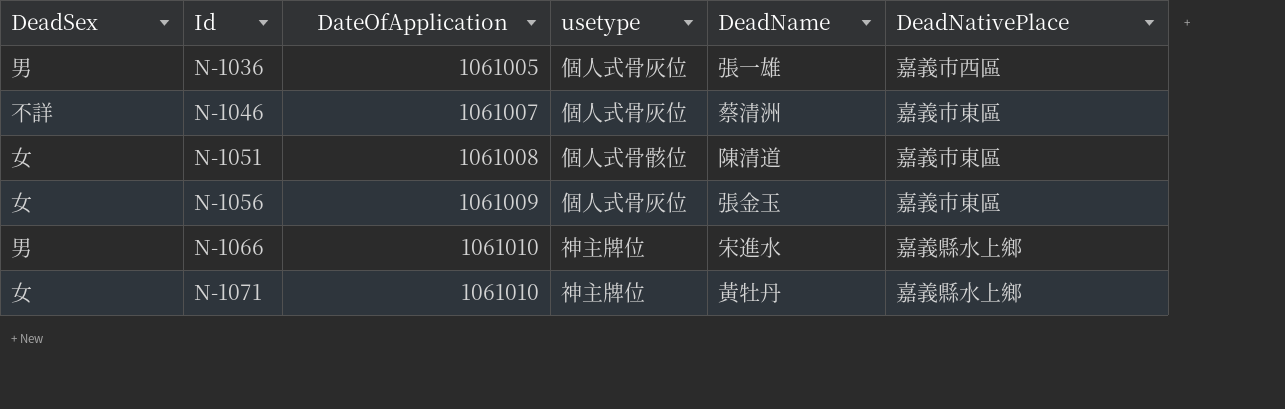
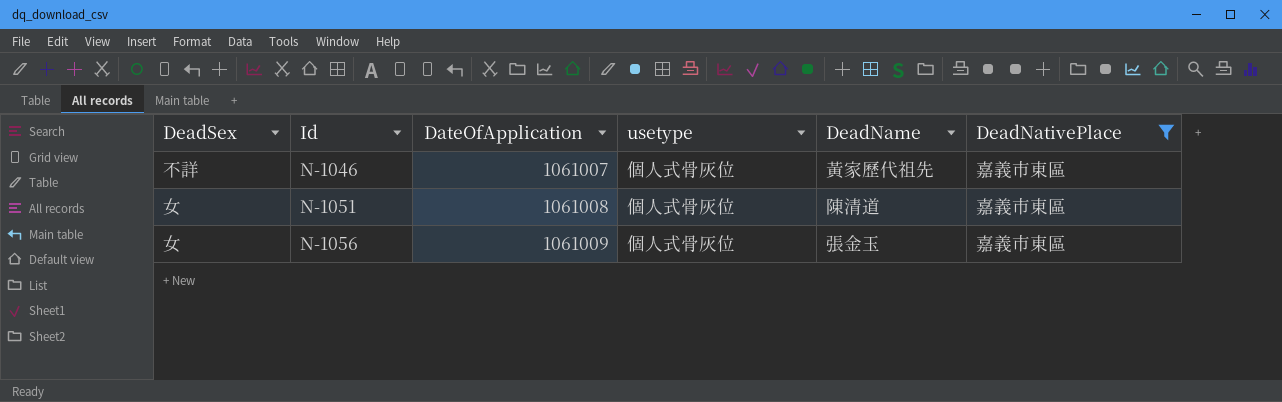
filter: none -> DeadNativePlace = 嘉義市東區
N-1046 | DeadName: 蔡清洲 -> 黃家歷代祖先
N-1051 | usetype: 個人式骨骸位 -> 個人式骨灰位

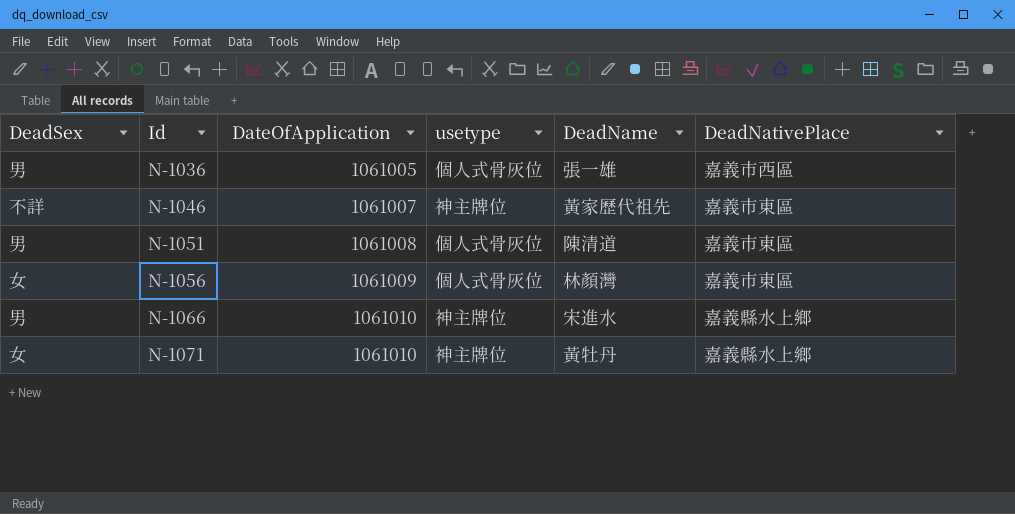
filter: DeadNativePlace = 嘉義市東區 -> none
N-1046 | usetype: 個人式骨灰位 -> 神主牌位
N-1051 | DeadSex: 女 -> 男
N-1056 | DeadName: 張金玉 -> 林顏灣

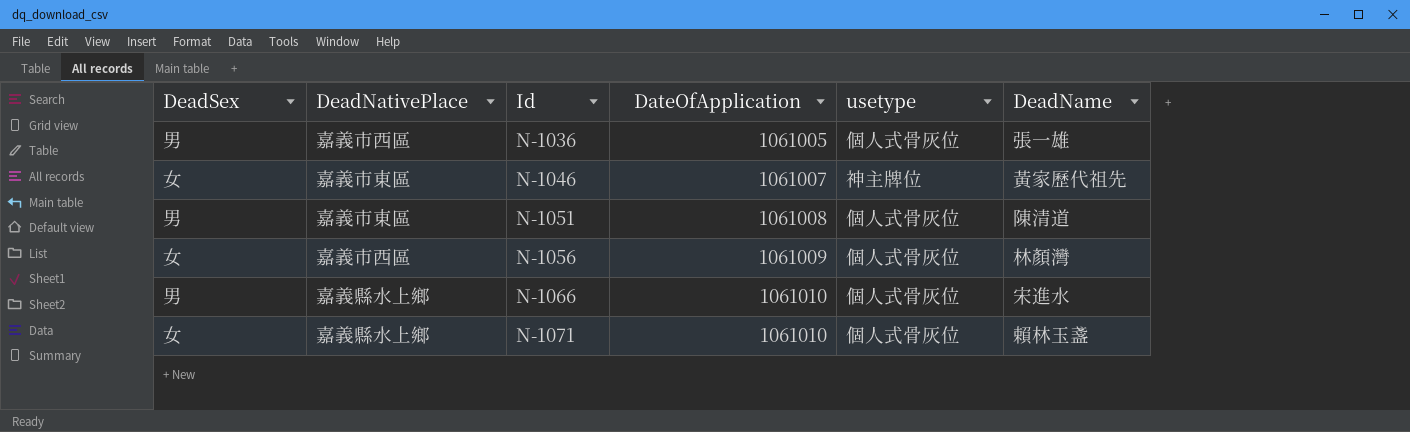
column DeadNativePlace | position: 6 -> 2
N-1046 | DeadSex: 不詳 -> 女
N-1056 | DeadNativePlace: 嘉義市東區 -> 嘉義市西區
N-1066 | usetype: 神主牌位 -> 個人式骨灰位
N-1071 | usetype: 神主牌位 -> 個人式骨灰位
N-1071 | DeadName: 黃牡丹 -> 賴林玉盞

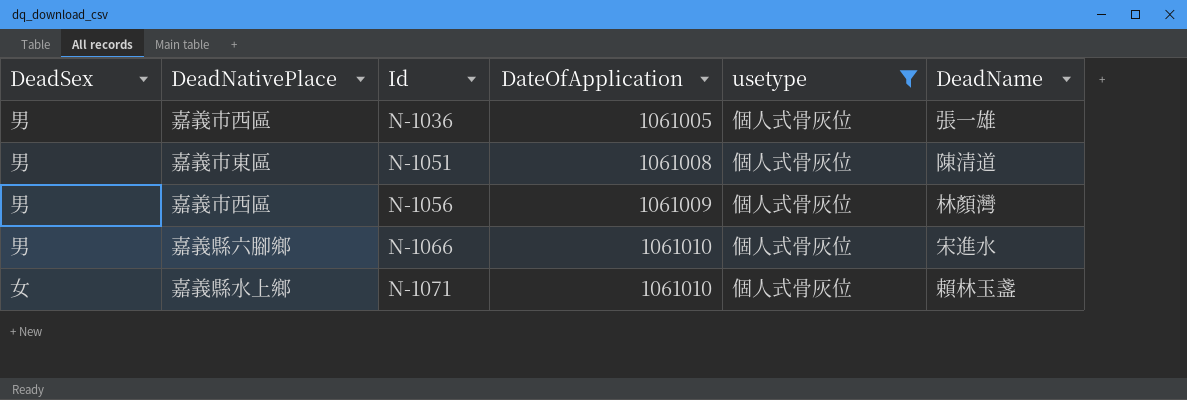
filter: none -> usetype = 個人式骨灰位
N-1056 | DeadSex: 女 -> 男
N-1066 | DeadNativePlace: 嘉義縣水上鄉 -> 嘉義縣六腳鄉

